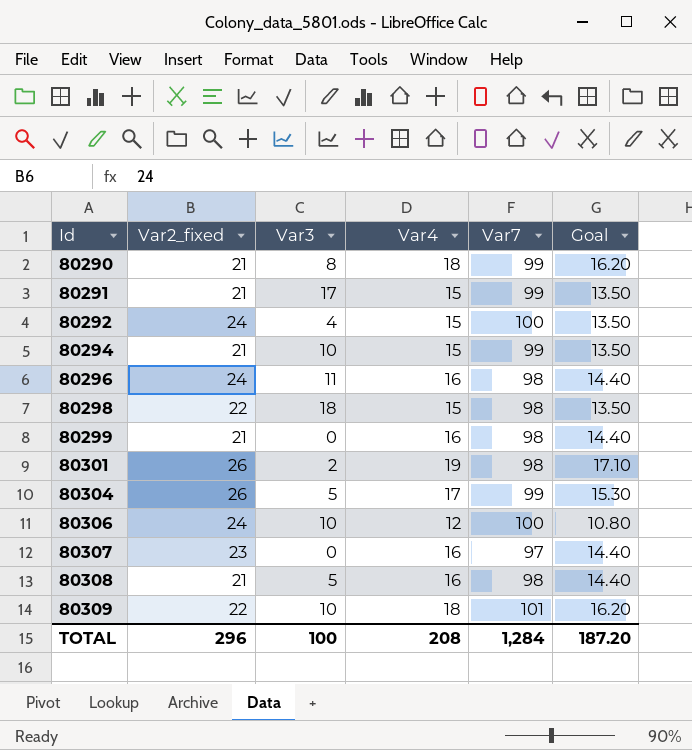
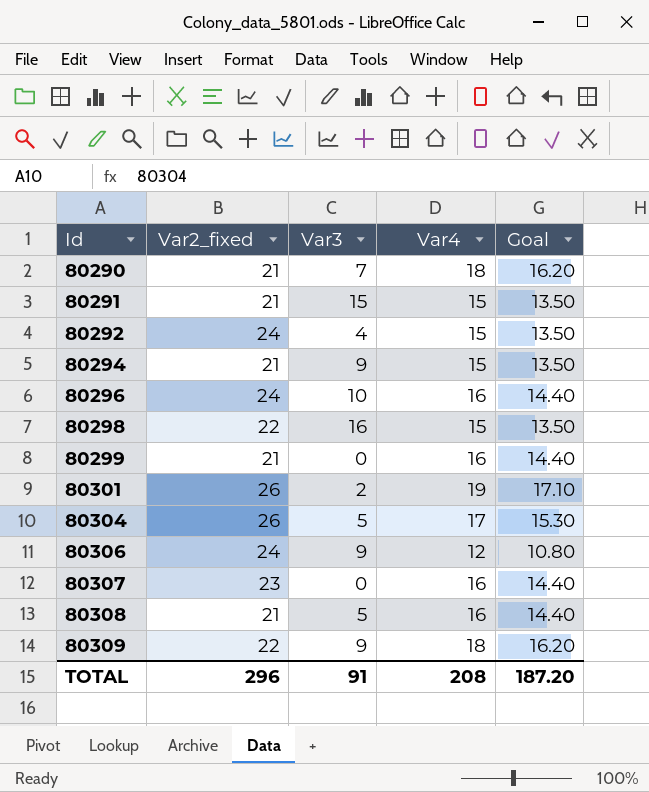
column Var7 | position: 5 -> none
80290 | Var3: 8 -> 7
80291 | Var3: 17 -> 15
80294 | Var3: 10 -> 9
80296 | Var3: 11 -> 10
80298 | Var3: 18 -> 16
80306 | Var3: 10 -> 9
80309 | Var3: 10 -> 9
TOTAL | Var3: 100 -> 91

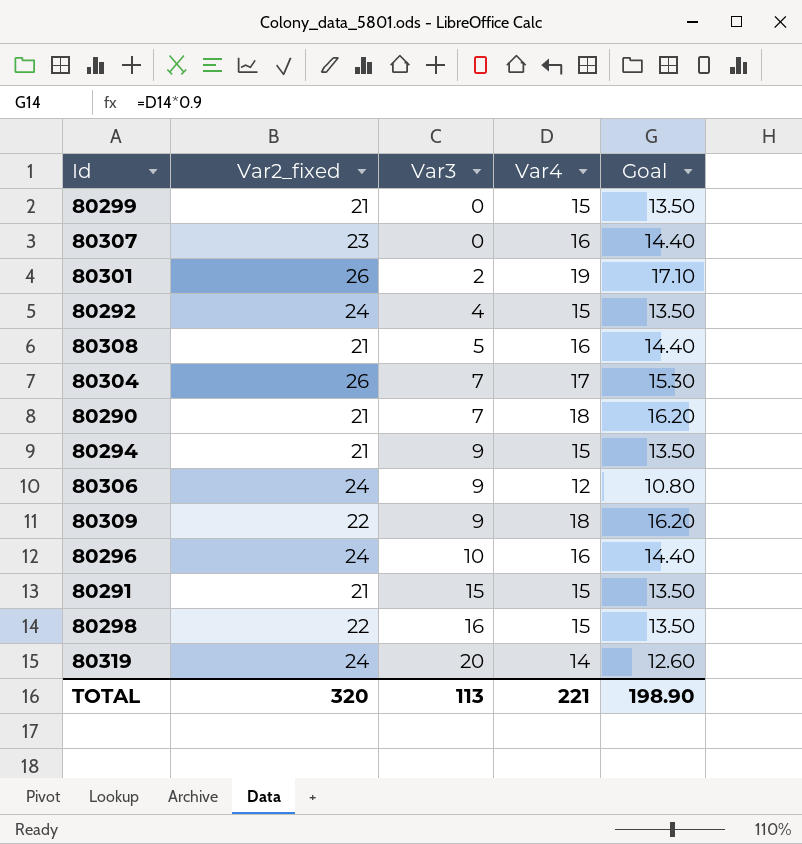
row order: Id ascending -> Var3 ascending
80299 | Var4: 16 -> 15
80299 | Goal: 14.40 -> 13.50
80304 | Var3: 5 -> 7
row 80319: none -> 24 | 20 | 14 | 12.60
TOTAL | Var2_fixed: 296 -> 320
TOTAL | Var3: 91 -> 113
TOTAL | Var4: 208 -> 221
TOTAL | Goal: 187.20 -> 198.90

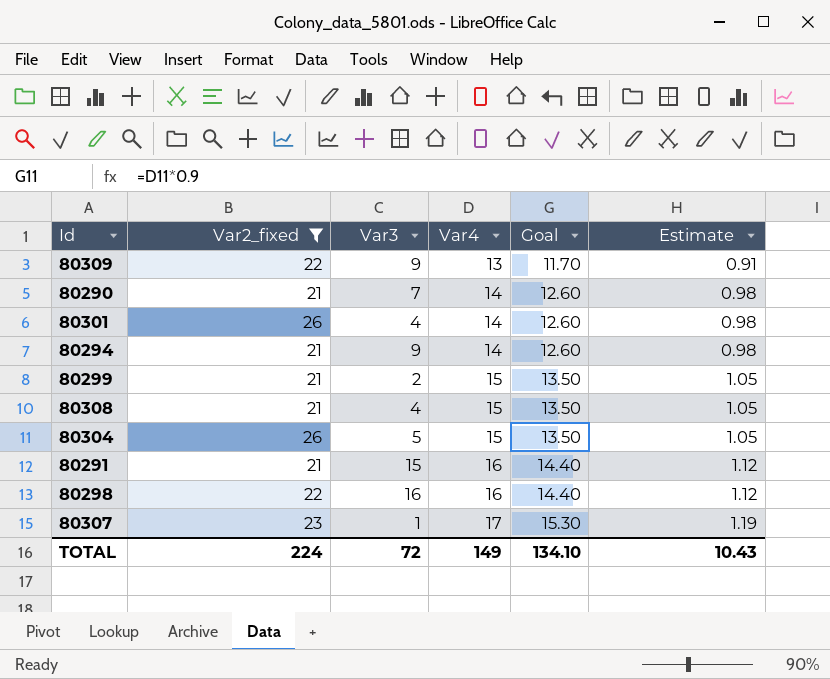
filter: none -> Var2_fixed != 24
row order: Var3 ascending -> Var4 ascending
column Estimate | formula: none -> [Var4] * 0.07
80309 | Var4: 18 -> 13
80309 | Goal: 16.20 -> 11.70
80290 | Var4: 18 -> 14
80290 | Goal: 16.20 -> 12.60
80301 | Var3: 2 -> 4
80301 | Var4: 19 -> 14
80301 | Goal: 17.10 -> 12.60
80294 | Var4: 15 -> 14
80294 | Goal: 13.50 -> 12.60
80299 | Var3: 0 -> 2
80308 | Var3: 5 -> 4
80308 | Var4: 16 -> 15
80308 | Goal: 14.40 -> 13.50
80304 | Var3: 7 -> 5
80304 | Var4: 17 -> 15
80304 | Goal: 15.30 -> 13.50
80291 | Var4: 15 -> 16
80291 | Goal: 13.50 -> 14.40
80298 | Var4: 15 -> 16
80298 | Goal: 13.50 -> 14.40
80307 | Var3: 0 -> 1
80307 | Var4: 16 -> 17
80307 | Goal: 14.40 -> 15.30
TOTAL | Var2_fixed: 320 -> 224
TOTAL | Var3: 113 -> 72
TOTAL | Var4: 221 -> 149
TOTAL | Goal: 198.90 -> 134.10

